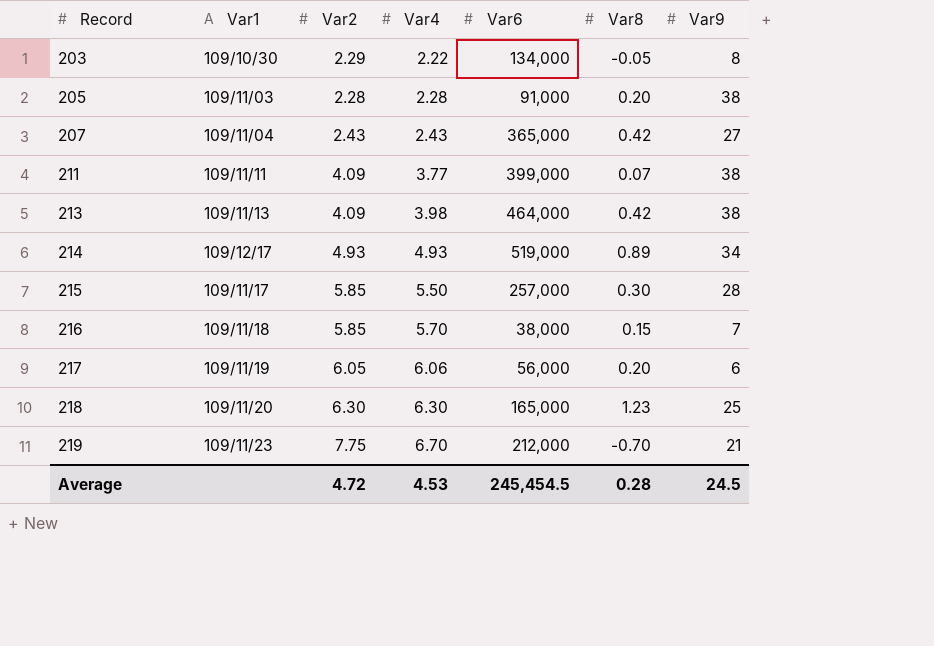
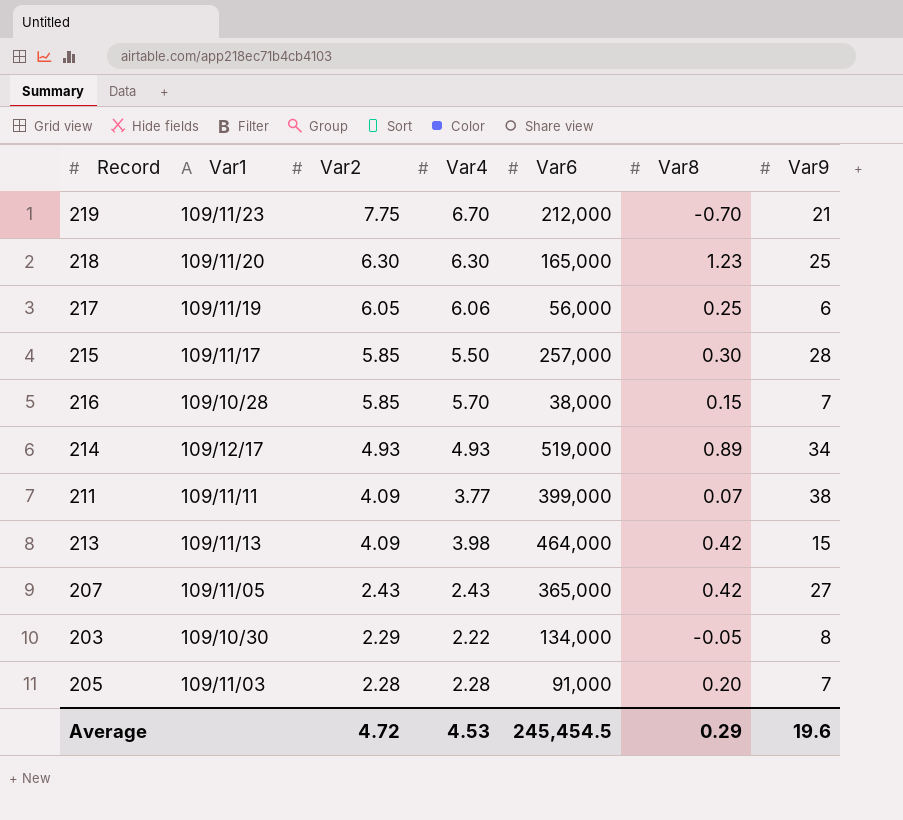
row order: Record ascending -> Var2 descending
217 | Var8: 0.20 -> 0.25
216 | Var1: 109/11/18 -> 109/10/28
213 | Var9: 38 -> 15
207 | Var1: 109/11/04 -> 109/11/05
205 | Var9: 38 -> 7
Average | Var8: 0.28 -> 0.29
Average | Var9: 24.5 -> 19.6

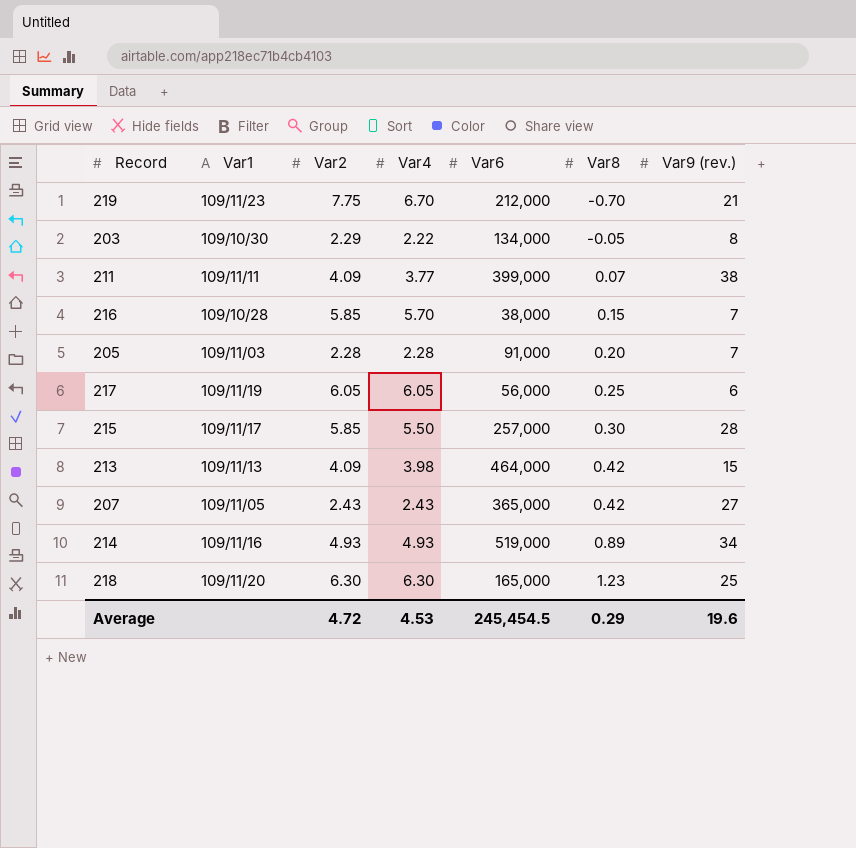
row order: Var2 descending -> Var8 ascending
column name: Var9 -> Var9 (rev.)
217 | Var4: 6.06 -> 6.05
214 | Var1: 109/12/17 -> 109/11/16

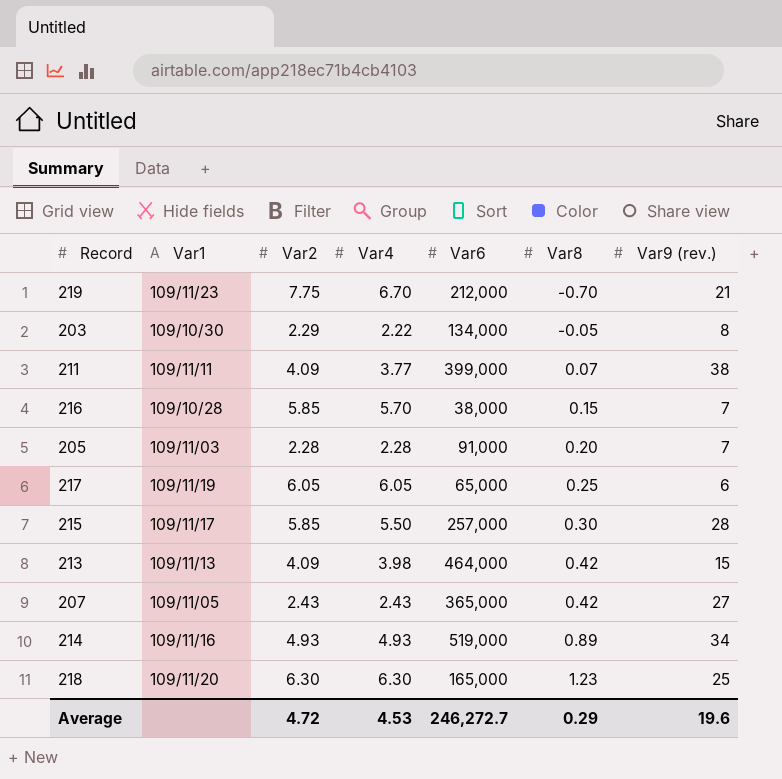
217 | Var6: 56,000 -> 65,000
Average | Var6: 245,454.5 -> 246,272.7

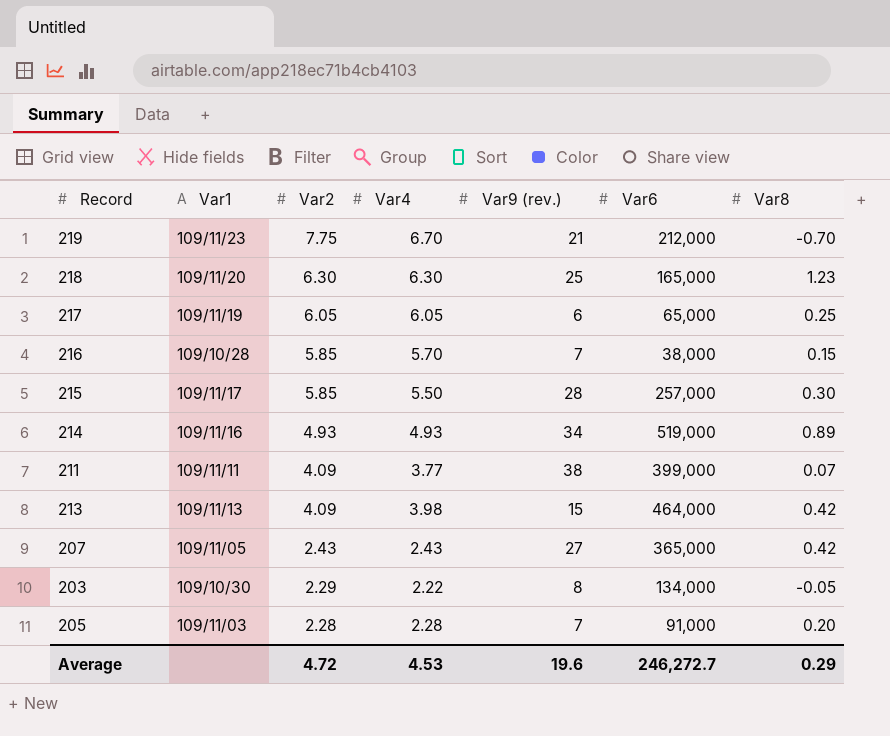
row order: Var8 ascending -> Var2 descending
column Var9 (rev.) | position: 7 -> 5

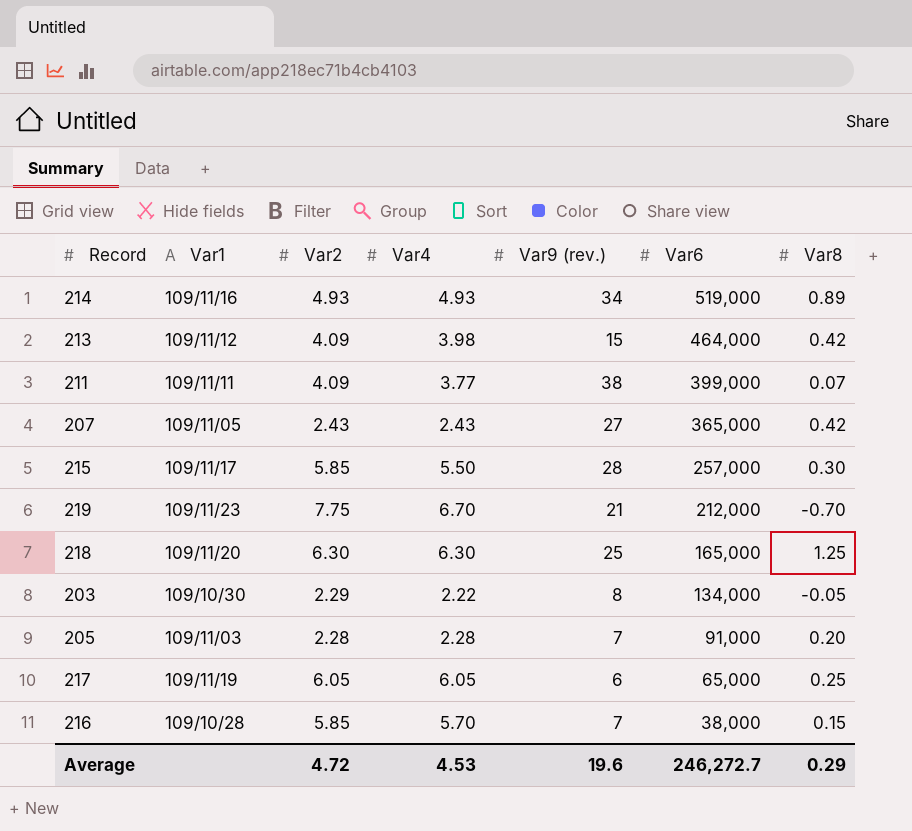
row order: Var2 descending -> Var6 descending
213 | Var1: 109/11/13 -> 109/11/12
218 | Var8: 1.23 -> 1.25

